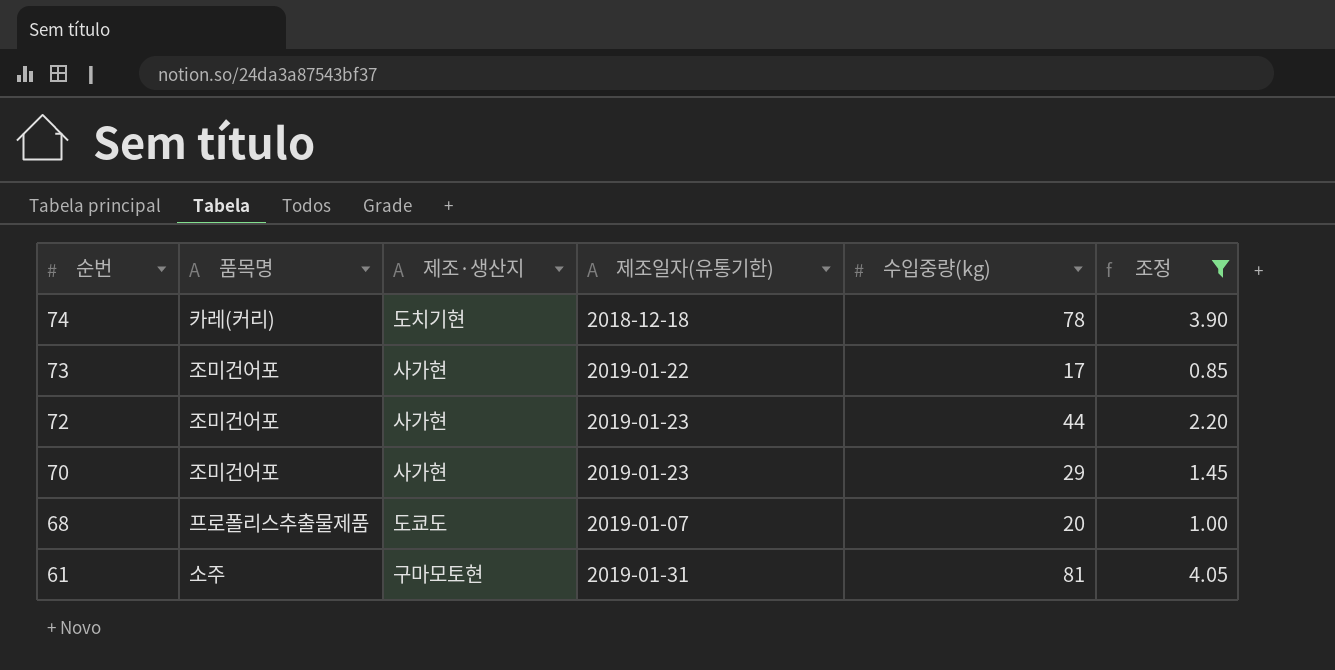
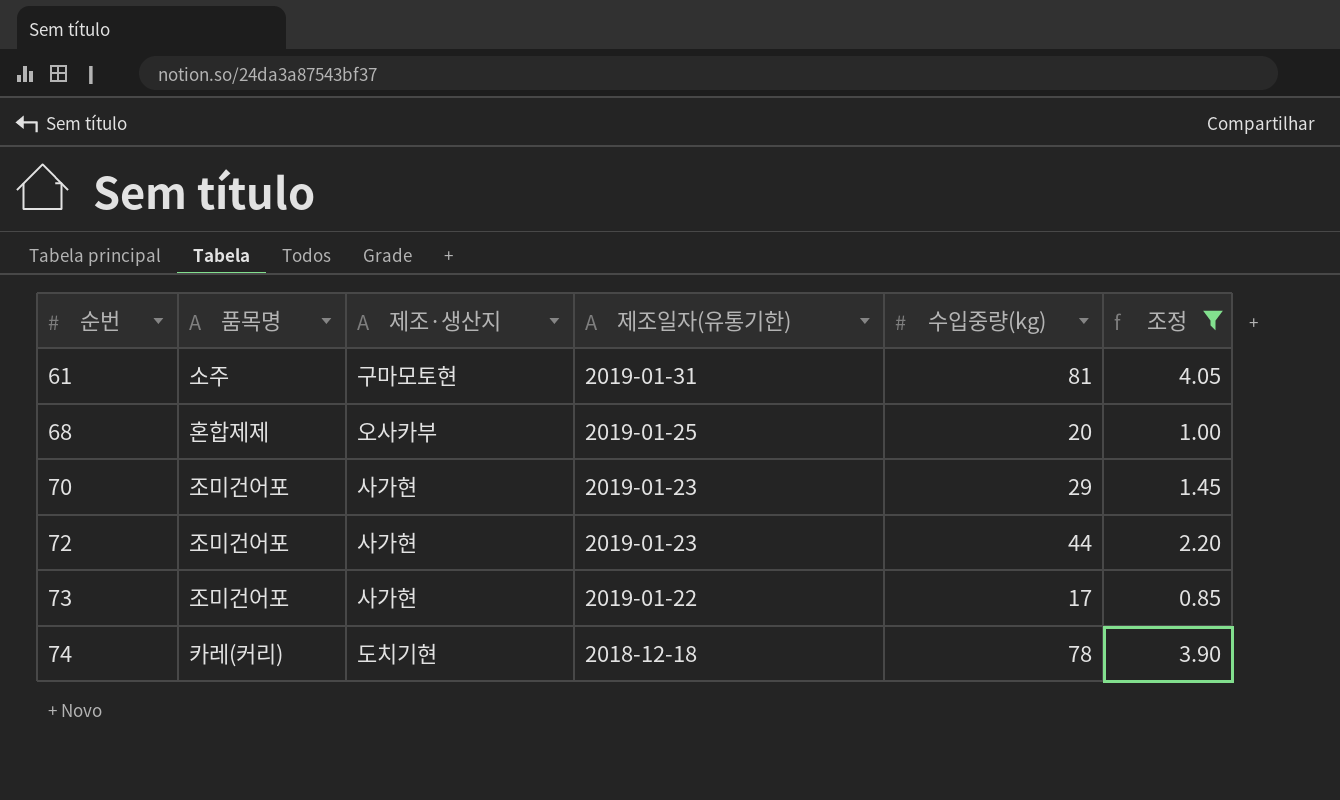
row order: 순번 descending -> 순번 ascending
68 | 품목명: 프로폴리스추출물제품 -> 혼합제제
68 | 제조·생산지: 도쿄도 -> 오사카부
68 | 제조일자(유통기한): 2019-01-07 -> 2019-01-25

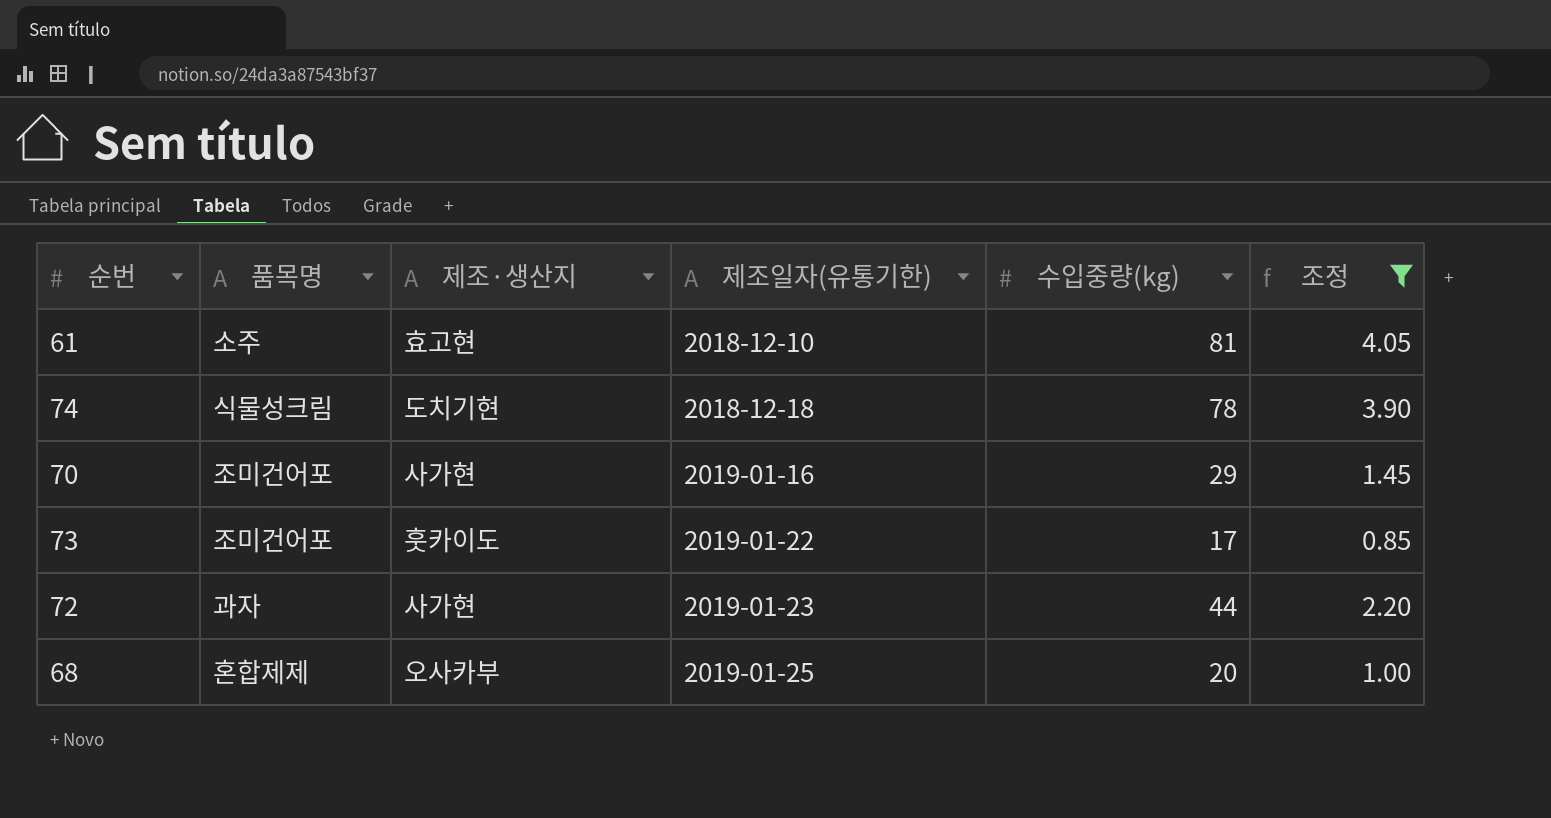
row order: 순번 ascending -> 제조일자(유통기한) ascending
61 | 제조·생산지: 구마모토현 -> 효고현
61 | 제조일자(유통기한): 2019-01-31 -> 2018-12-10
74 | 품목명: 카레(커리) -> 식물성크림
70 | 제조일자(유통기한): 2019-01-23 -> 2019-01-16
73 | 제조·생산지: 사가현 -> 훗카이도
72 | 품목명: 조미건어포 -> 과자

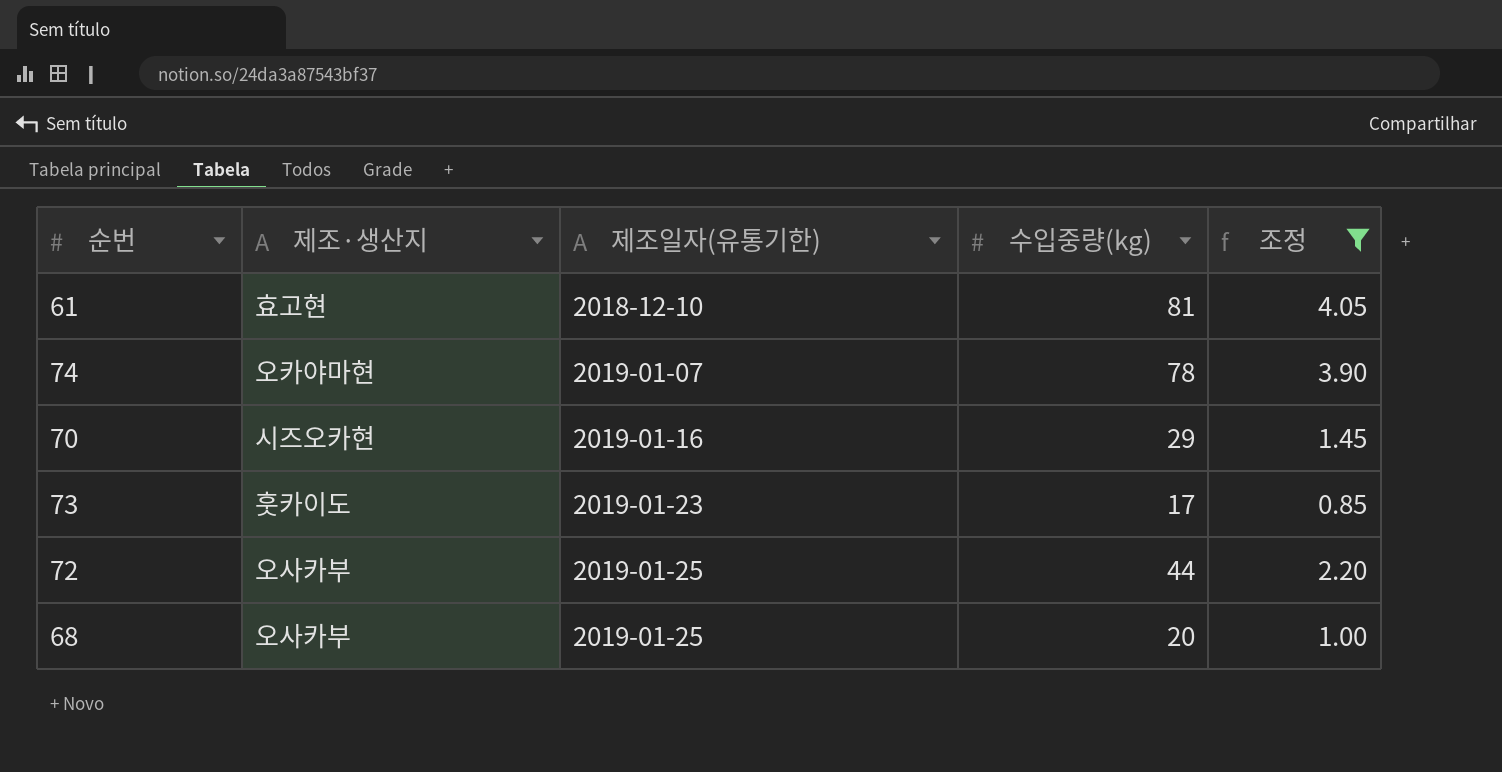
column 품목명 | position: 2 -> none
74 | 제조·생산지: 도치기현 -> 오카야마현
74 | 제조일자(유통기한): 2018-12-18 -> 2019-01-07
70 | 제조·생산지: 사가현 -> 시즈오카현
73 | 제조일자(유통기한): 2019-01-22 -> 2019-01-23
72 | 제조·생산지: 사가현 -> 오사카부
72 | 제조일자(유통기한): 2019-01-23 -> 2019-01-25

